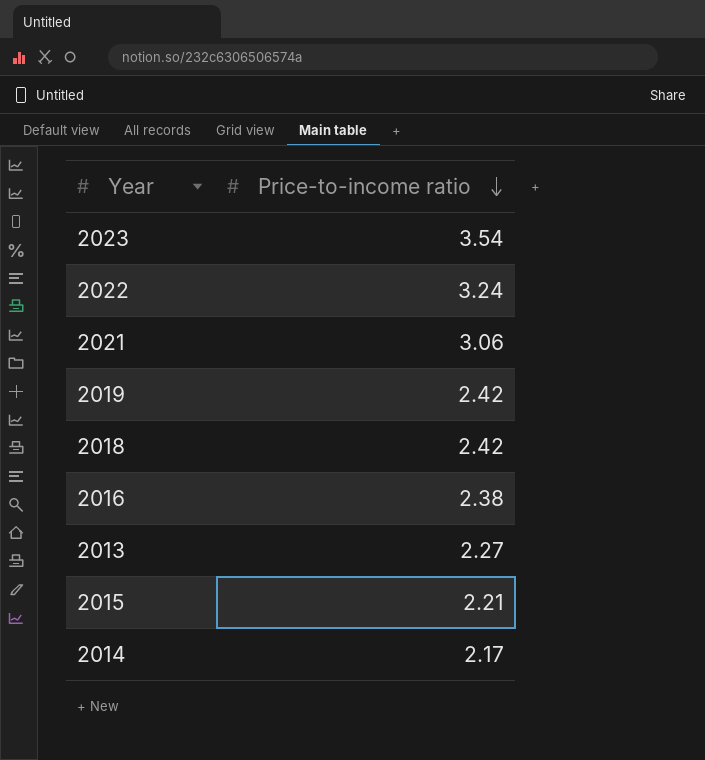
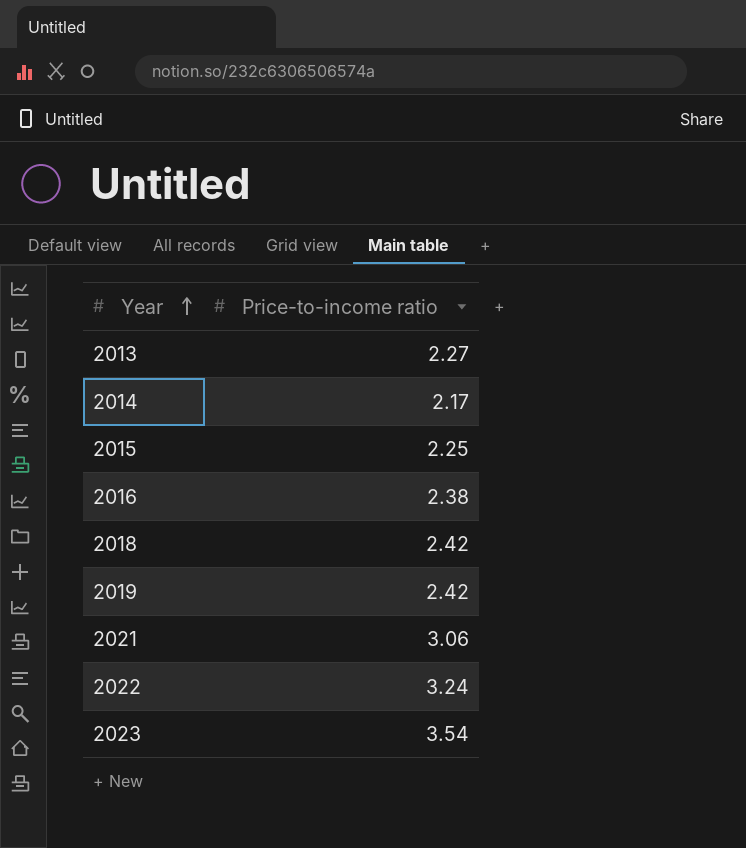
row order: Price-to-income ratio descending -> Year ascending
2015 | Price-to-income ratio: 2.21 -> 2.25

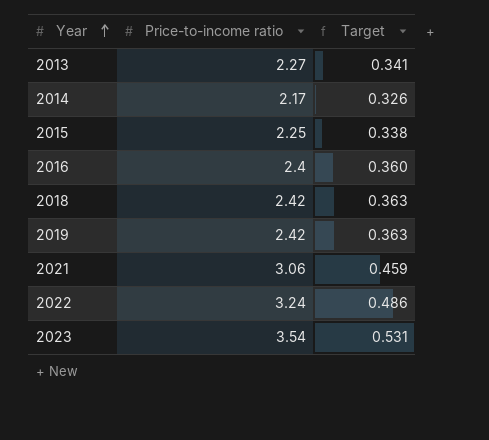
column Target | formula: none -> [Price-to-income ratio] * 0.15
2016 | Price-to-income ratio: 2.38 -> 2.4

